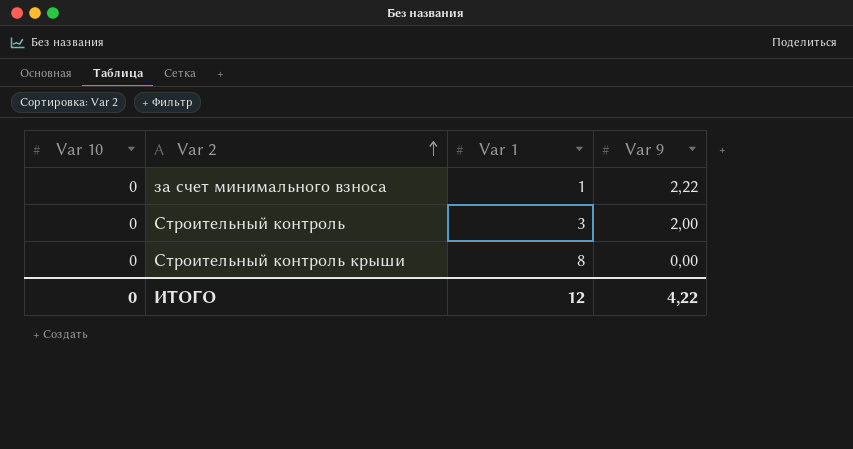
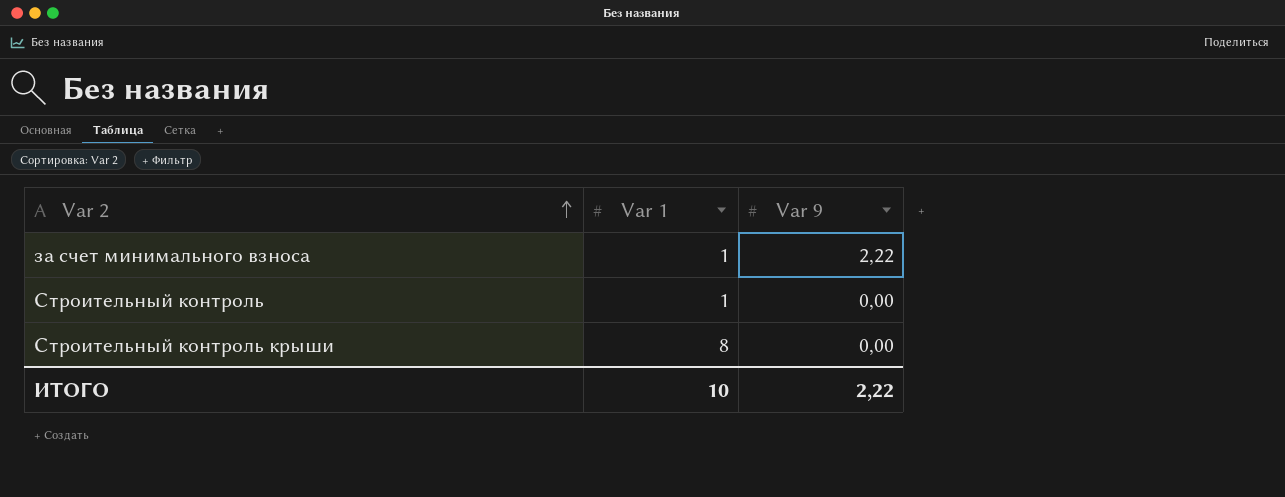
column Var 10 | position: 1 -> none
Строительный контроль | Var 1: 3 -> 1
Строительный контроль | Var 9: 2,00 -> 0,00
ИТОГО | Var 1: 12 -> 10
ИТОГО | Var 9: 4,22 -> 2,22

